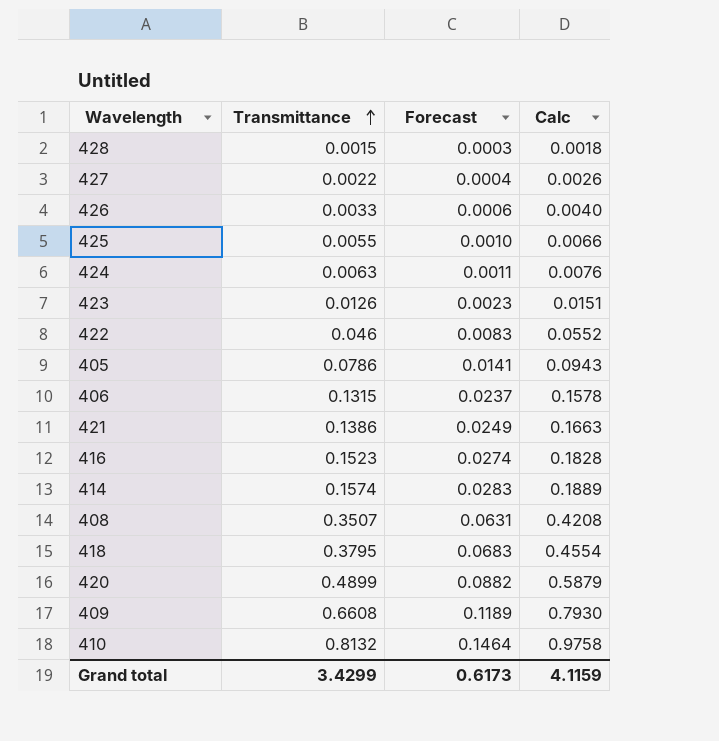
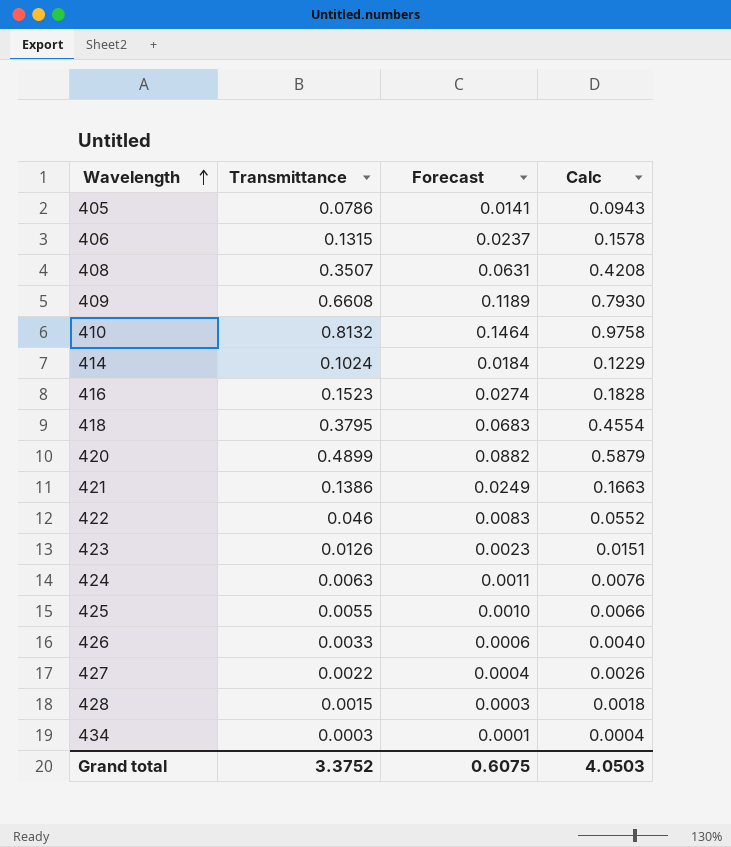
row order: Transmittance ascending -> Wavelength ascending
414 | Transmittance: 0.1574 -> 0.1024
414 | Forecast: 0.0283 -> 0.0184
414 | Calc: 0.1889 -> 0.1229
row 434: none -> 0.0003 | 0.0001 | 0.0004
Grand total | Transmittance: 3.4299 -> 3.3752
Grand total | Forecast: 0.6173 -> 0.6075
Grand total | Calc: 4.1159 -> 4.0503

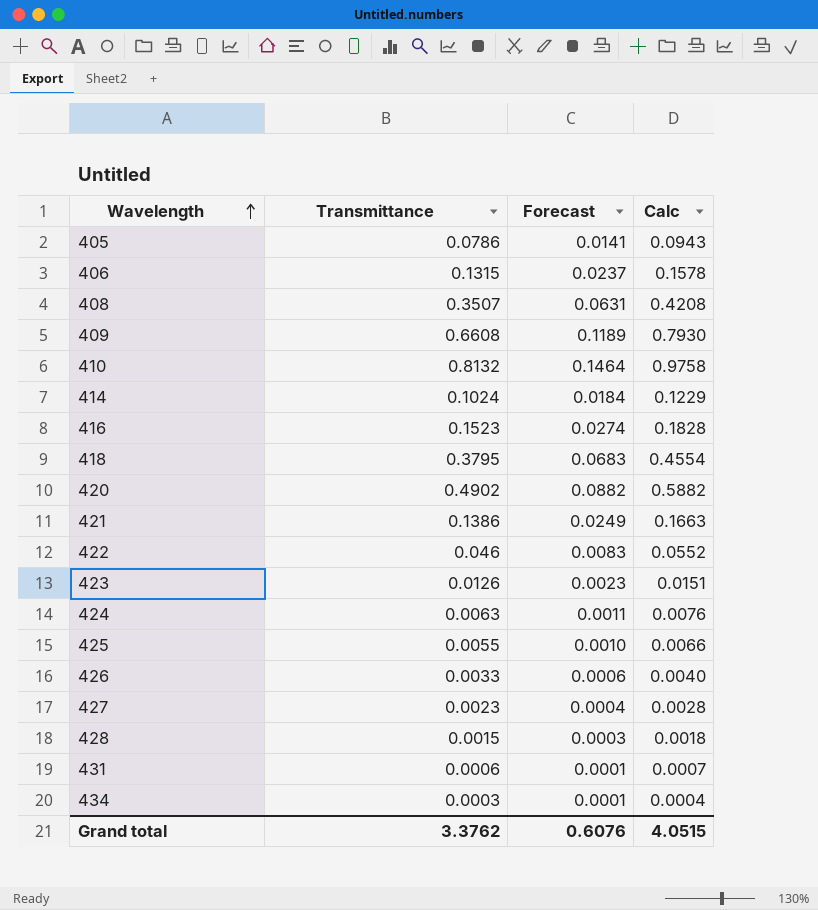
420 | Transmittance: 0.4899 -> 0.4902
420 | Calc: 0.5879 -> 0.5882
427 | Transmittance: 0.0022 -> 0.0023
427 | Calc: 0.0026 -> 0.0028
row 431: none -> 0.0006 | 0.0001 | 0.0007
Grand total | Transmittance: 3.3752 -> 3.3762
Grand total | Forecast: 0.6075 -> 0.6076
Grand total | Calc: 4.0503 -> 4.0515

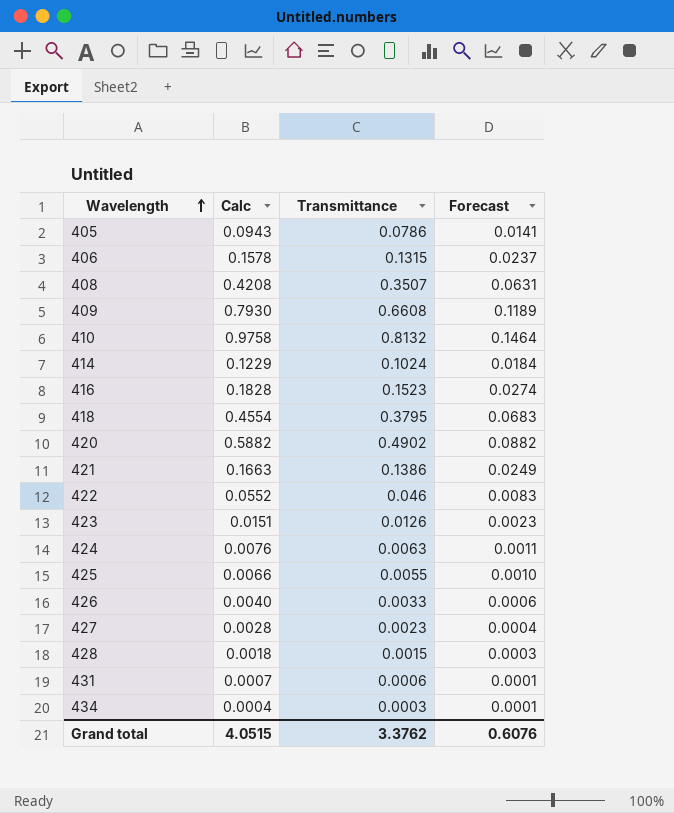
column Calc | position: 4 -> 2

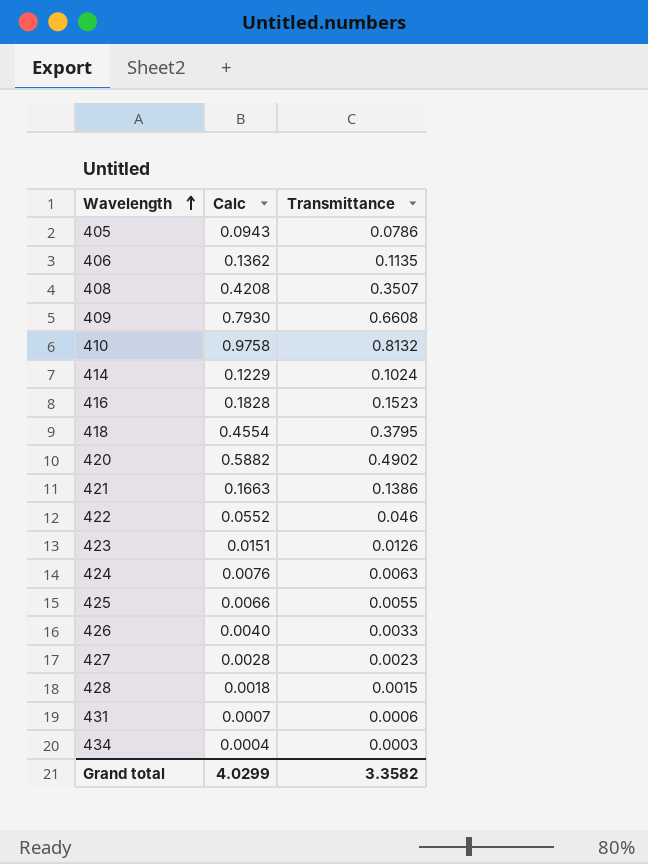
column Forecast | formula: [Transmittance] * 0.18 -> none
406 | Calc: 0.1578 -> 0.1362
406 | Transmittance: 0.1315 -> 0.1135
Grand total | Calc: 4.0515 -> 4.0299
Grand total | Transmittance: 3.3762 -> 3.3582

